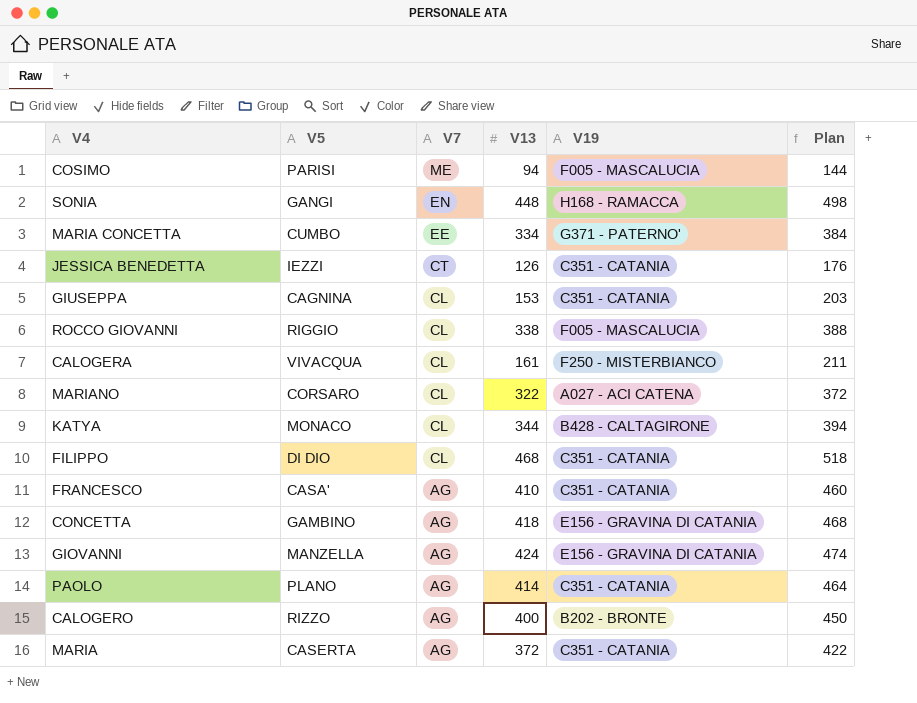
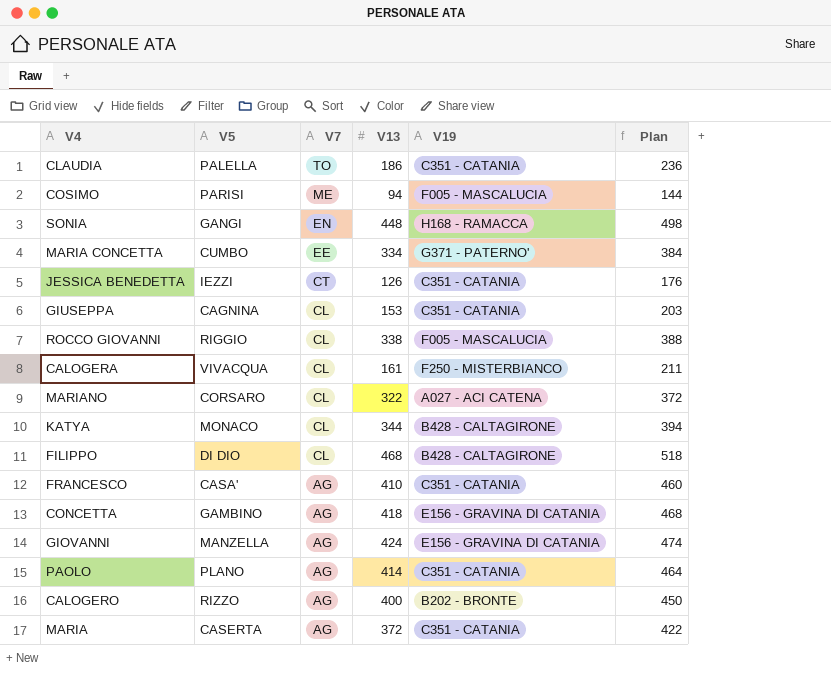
row CLAUDIA: none -> PALELLA | TO | 186 | C351 - CATANIA | 236
FILIPPO | V19: C351 - CATANIA -> B428 - CALTAGIRONE

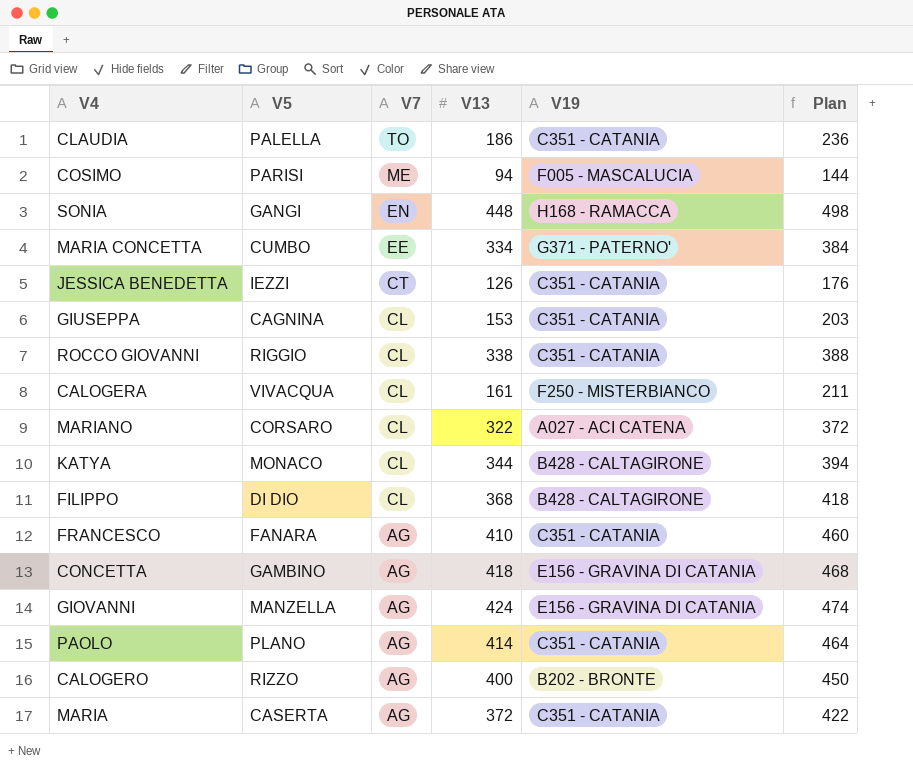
ROCCO GIOVANNI | V19: F005 - MASCALUCIA -> C351 - CATANIA
FILIPPO | V13: 468 -> 368
FILIPPO | Plan: 518 -> 418
FRANCESCO | V5: CASA' -> FANARA

